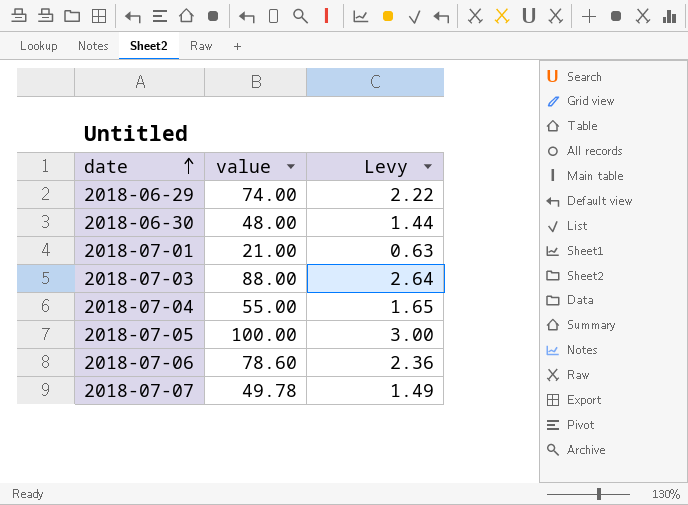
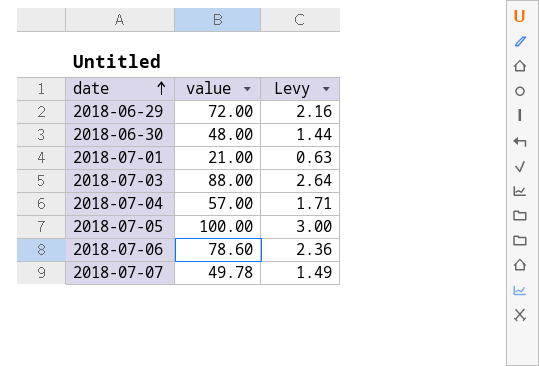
2018-06-29 | value: 74.00 -> 72.00
2018-06-29 | Levy: 2.22 -> 2.16
2018-07-04 | value: 55.00 -> 57.00
2018-07-04 | Levy: 1.65 -> 1.71

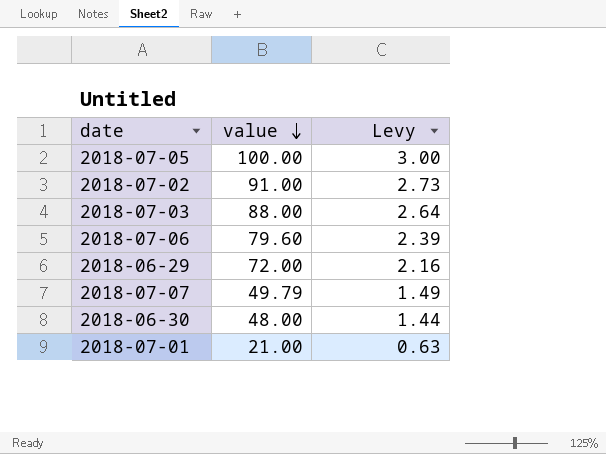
row order: date ascending -> value descending
row 2018-07-04: 57.00 | 1.71 -> none
row 2018-07-02: none -> 91.00 | 2.73
2018-07-06 | value: 78.60 -> 79.60
2018-07-06 | Levy: 2.36 -> 2.39
2018-07-07 | value: 49.78 -> 49.79

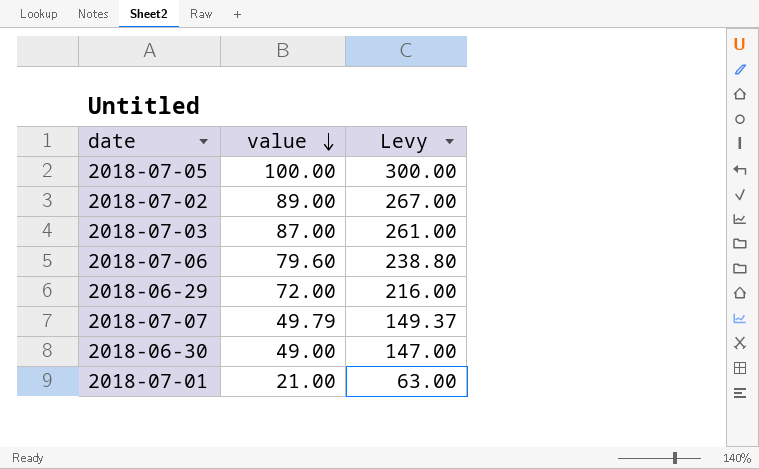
column Levy | formula: [value] * 0.03 -> [value] * 3
2018-07-02 | value: 91.00 -> 89.00
2018-07-03 | value: 88.00 -> 87.00
2018-06-30 | value: 48.00 -> 49.00

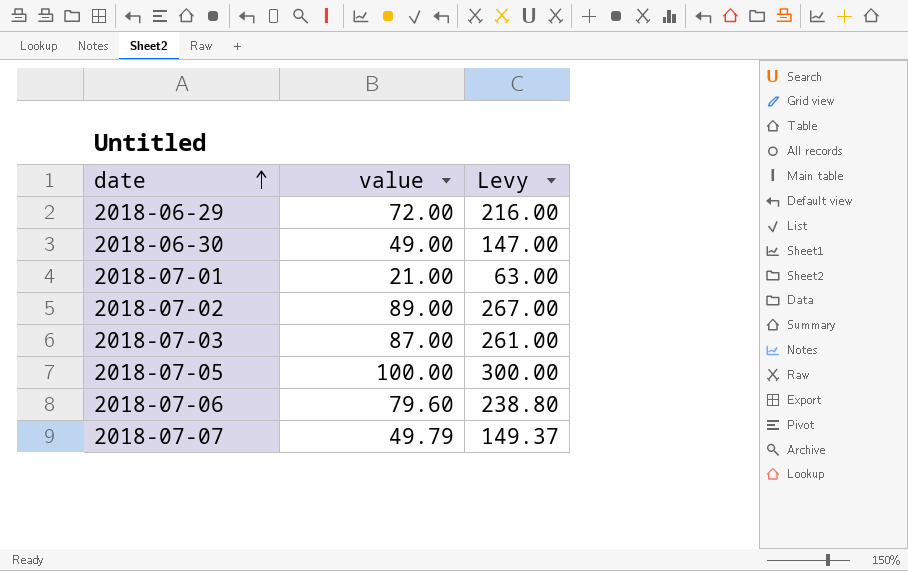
row order: value descending -> date ascending

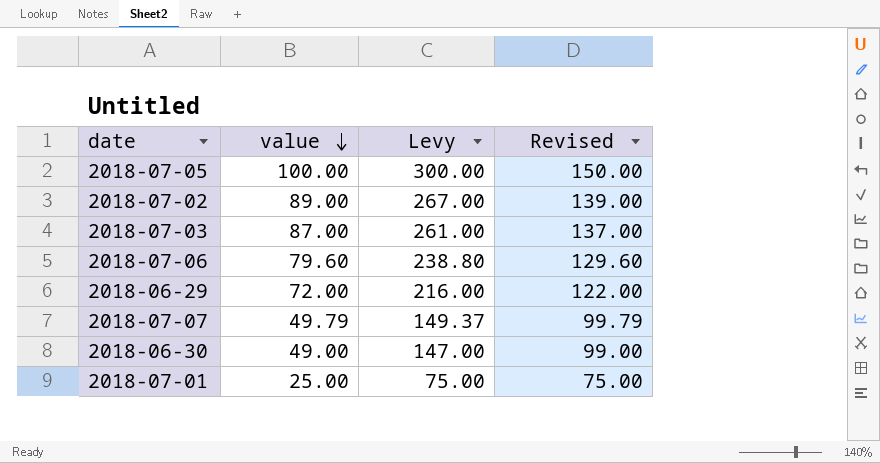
row order: date ascending -> value descending
column Revised | formula: none -> [value] + 50
2018-07-01 | value: 21.00 -> 25.00
2018-07-01 | Levy: 63.00 -> 75.00

